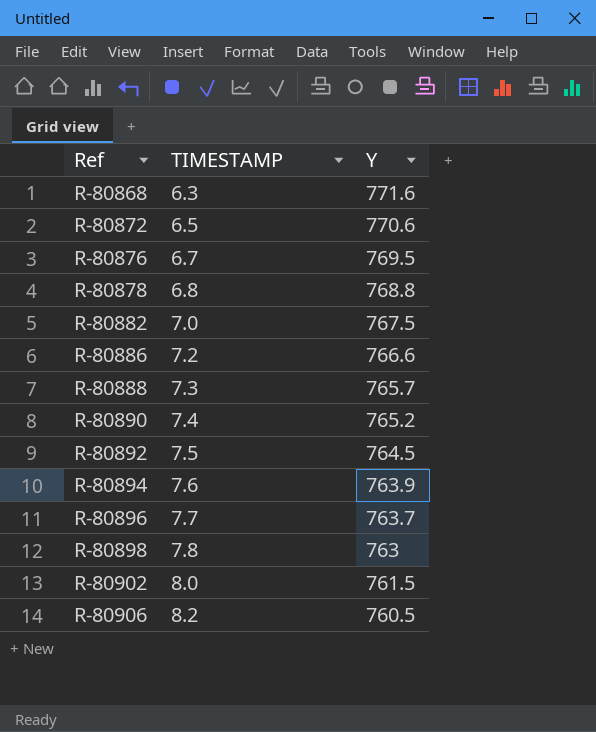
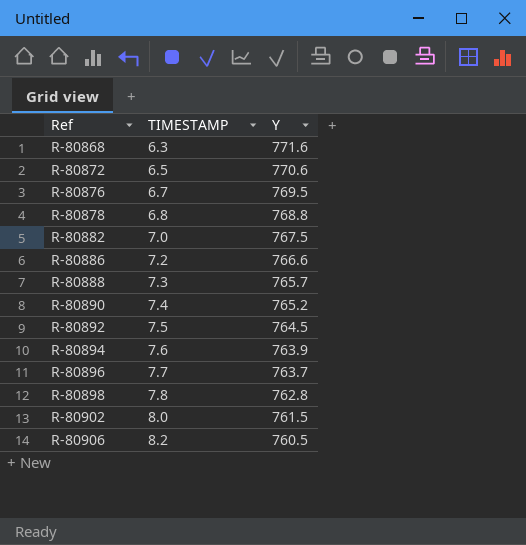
R-80898 | Y: 763 -> 762.8

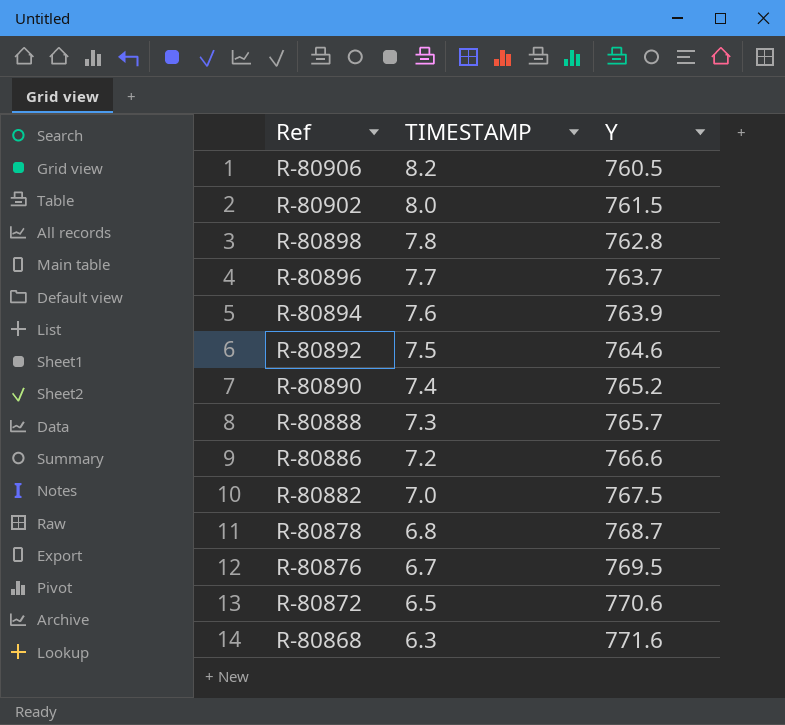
row order: Ref ascending -> Ref descending
R-80892 | Y: 764.5 -> 764.6
R-80878 | Y: 768.8 -> 768.7

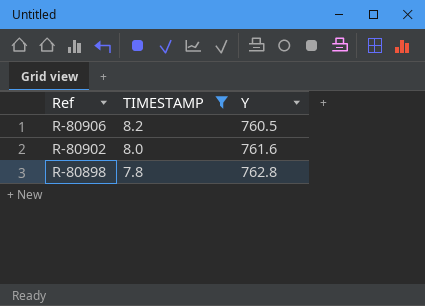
filter: none -> TIMESTAMP >= 7.8
R-80902 | Y: 761.5 -> 761.6

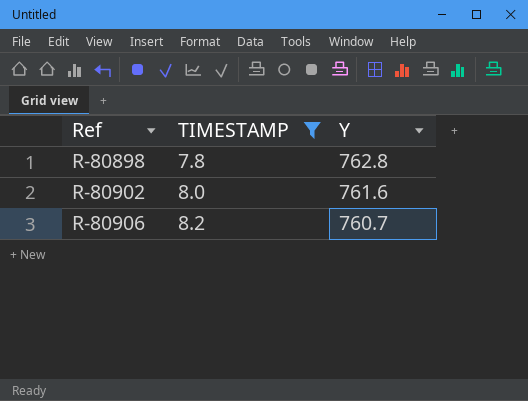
row order: Ref descending -> Ref ascending
R-80906 | Y: 760.5 -> 760.7

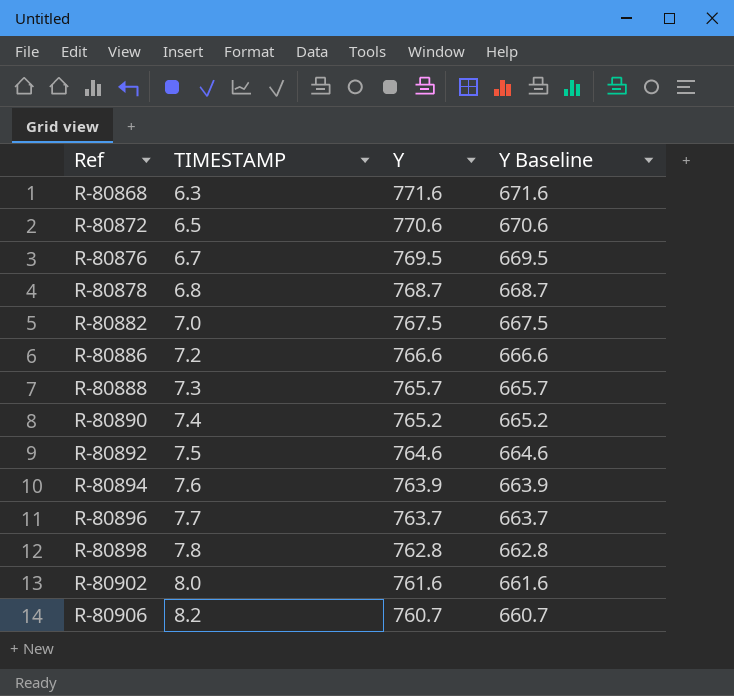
filter: TIMESTAMP >= 7.8 -> none
column Y Baseline | formula: none -> [Y] - 100

